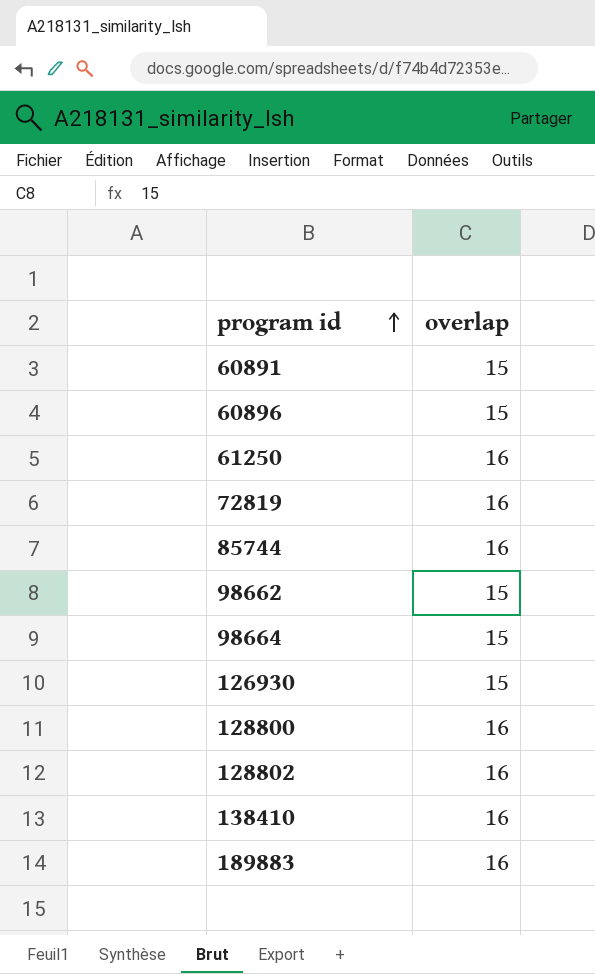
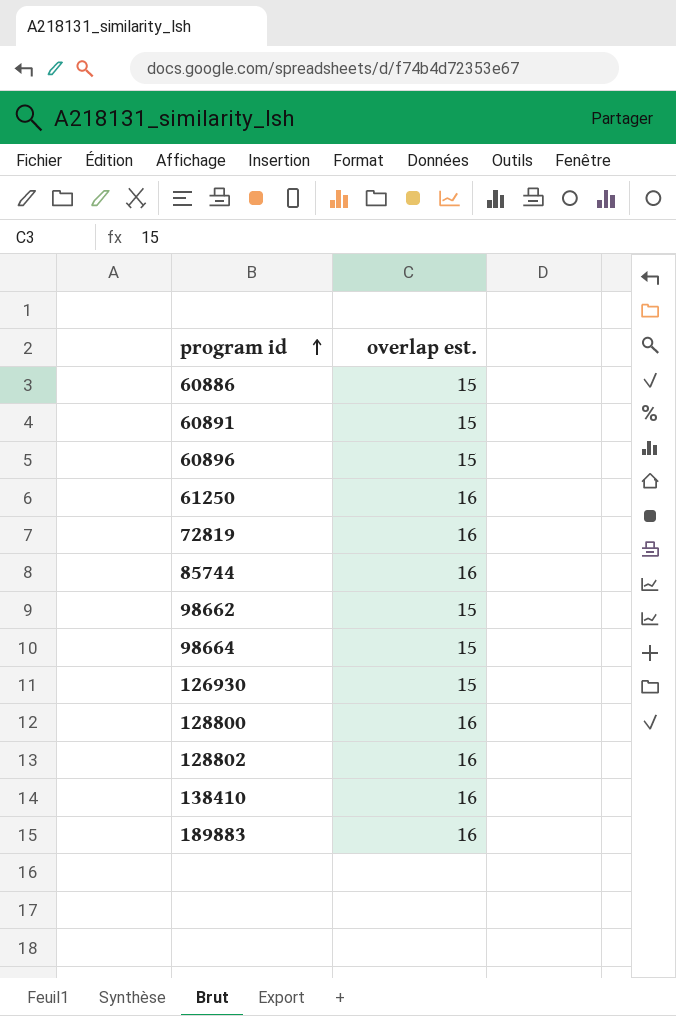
column name: overlap -> overlap est.
row 60886: none -> 15

